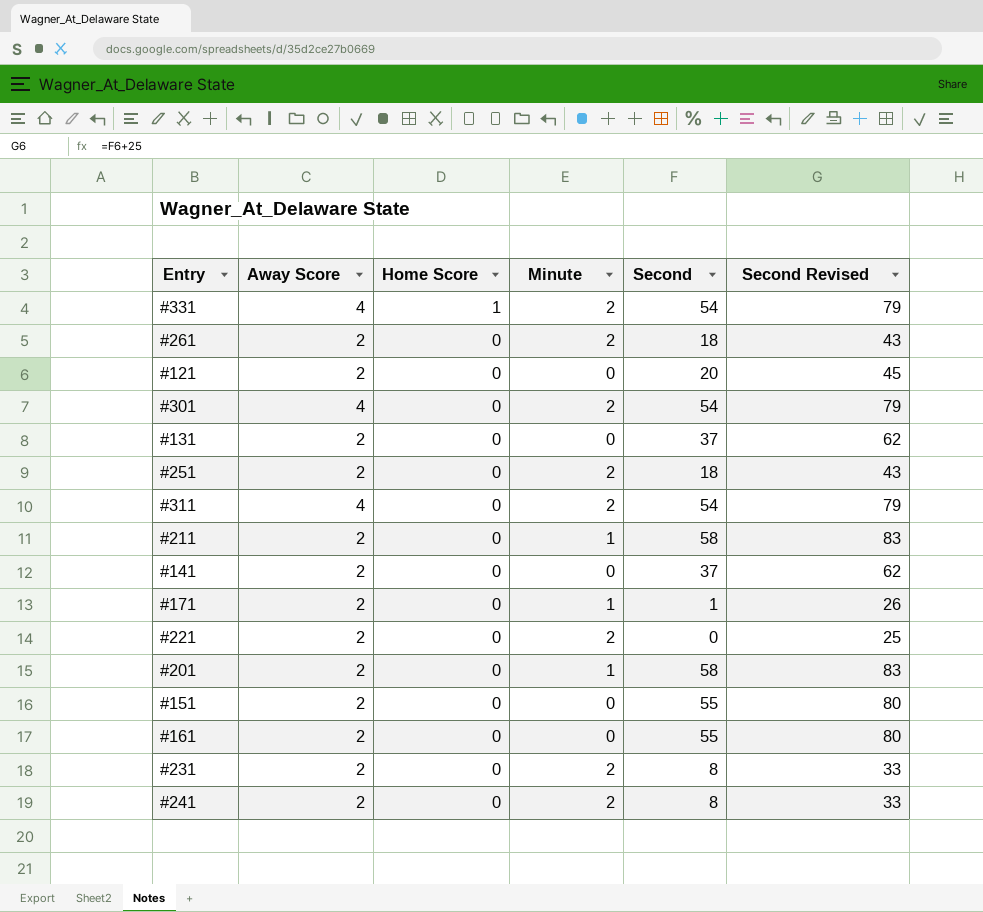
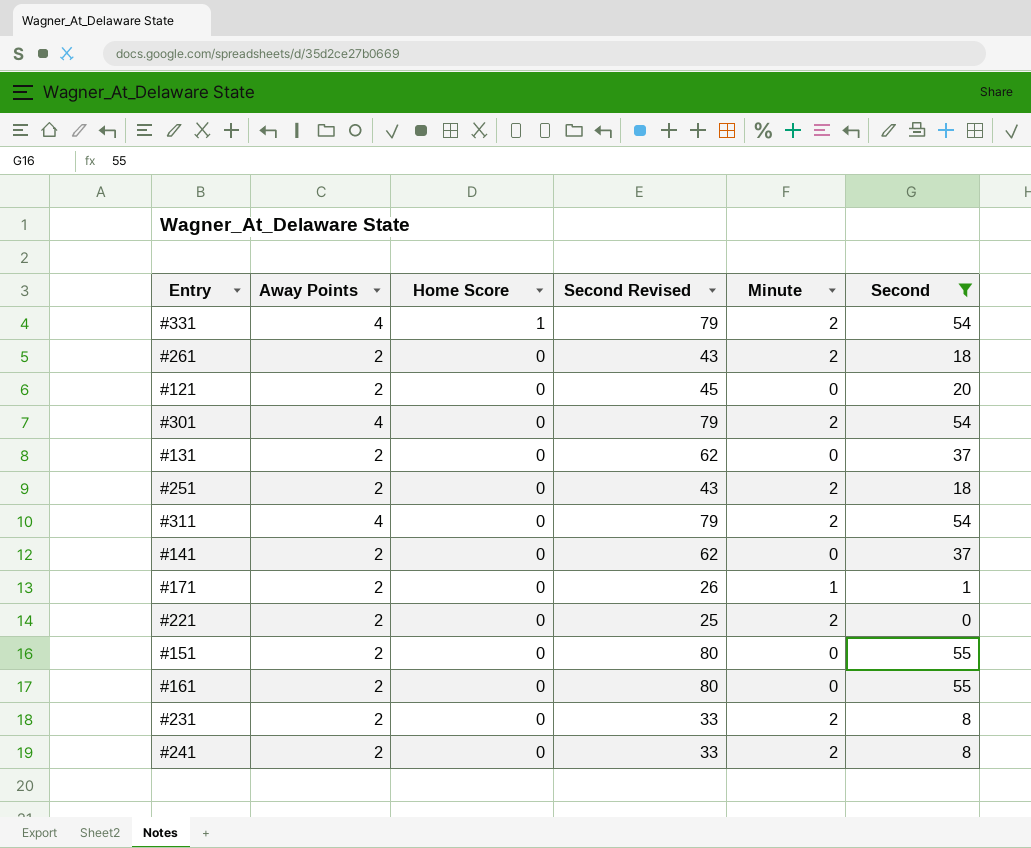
filter: none -> Second != 58
column name: Away Score -> Away Points
column Second Revised | position: 6 -> 4

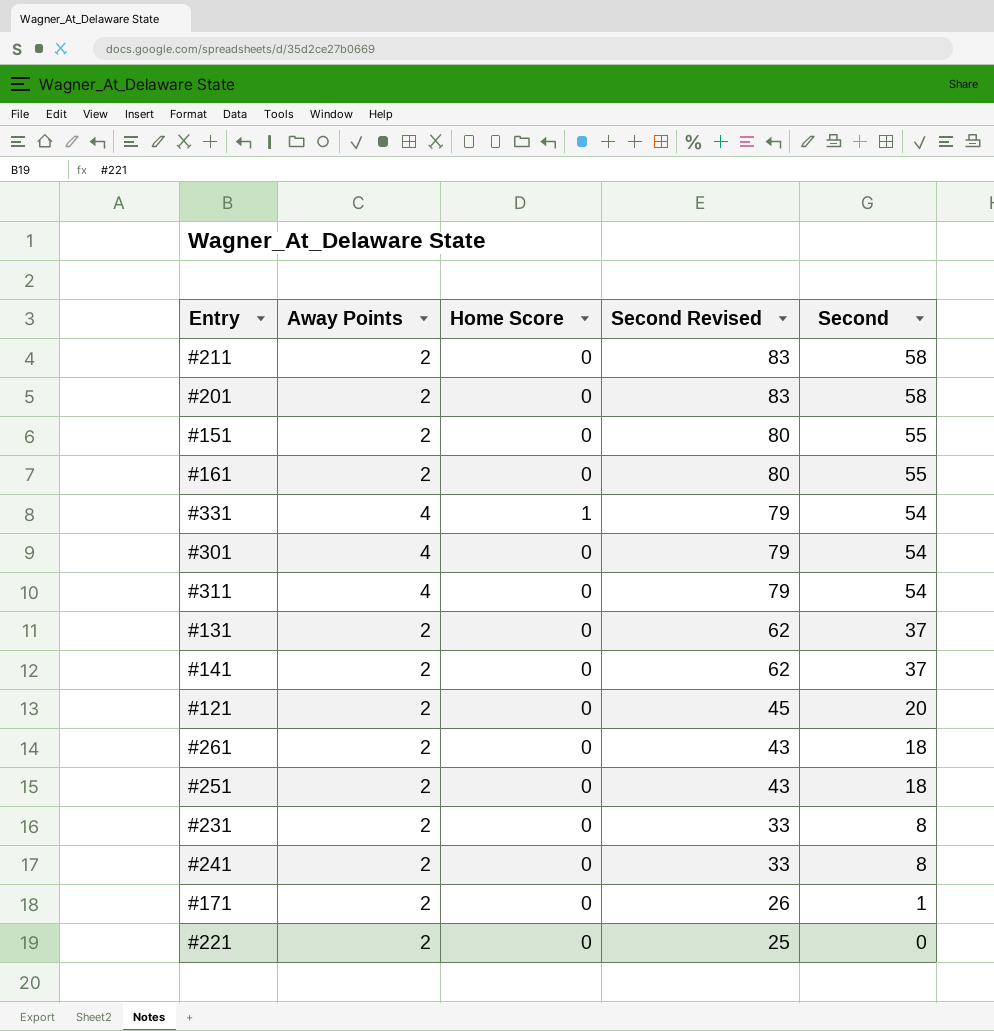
filter: Second != 58 -> none
row order: Home Score descending -> Second Revised descending
column Minute | position: 5 -> none

